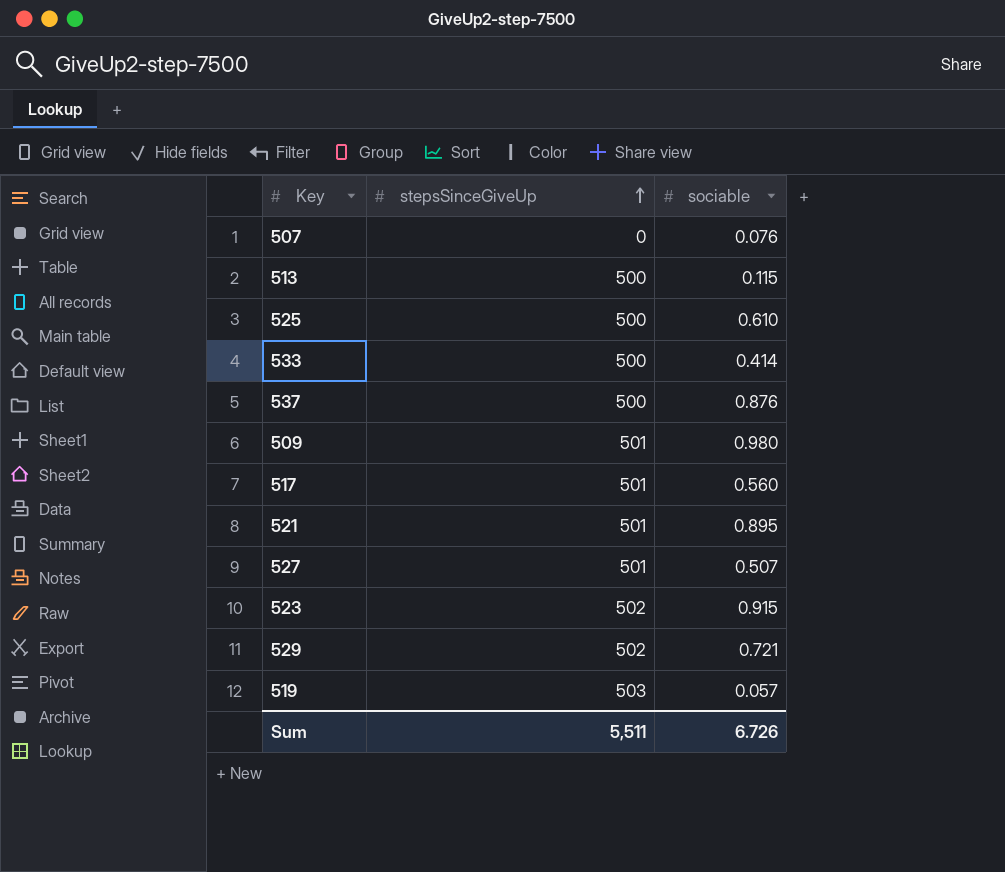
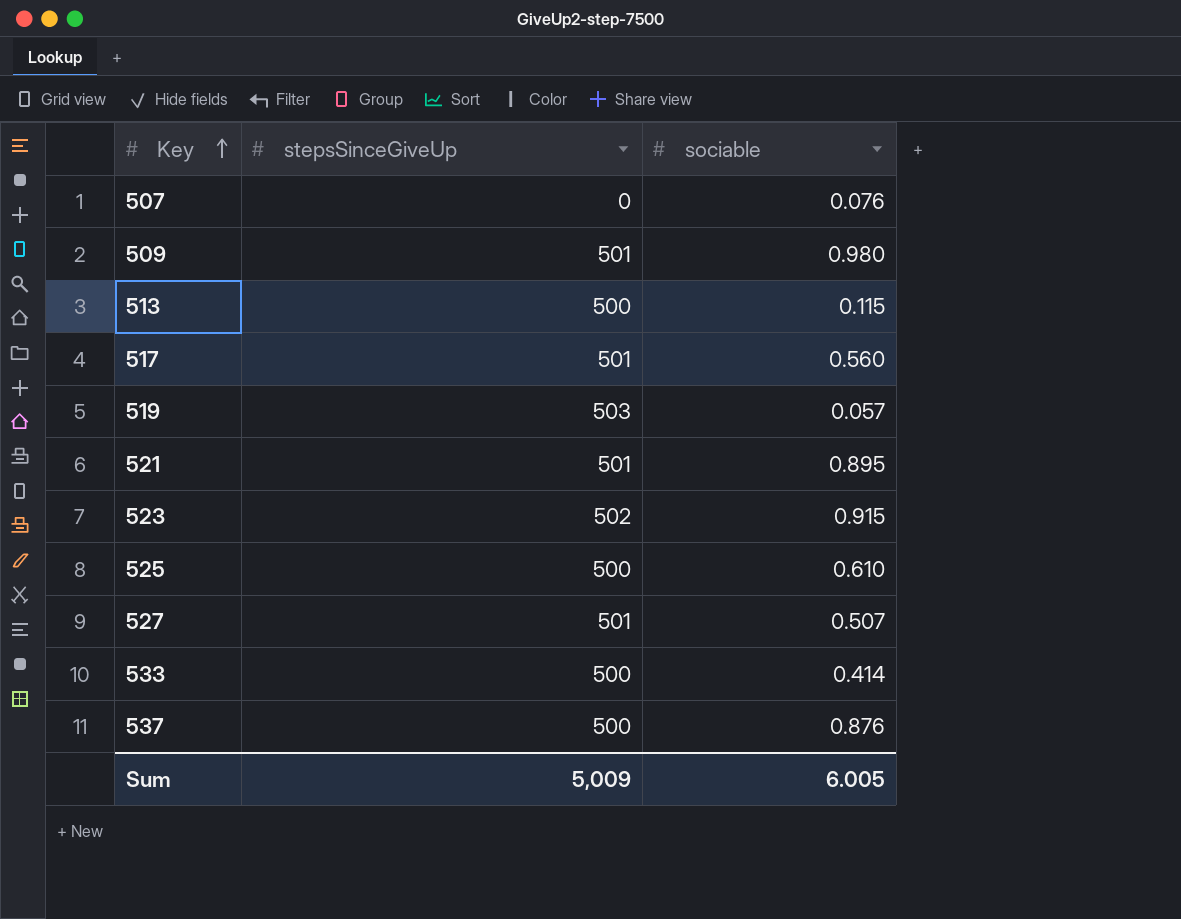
row order: stepsSinceGiveUp ascending -> Key ascending
row 529: 502 | 0.721 -> none
Sum | stepsSinceGiveUp: 5,511 -> 5,009
Sum | sociable: 6.726 -> 6.005

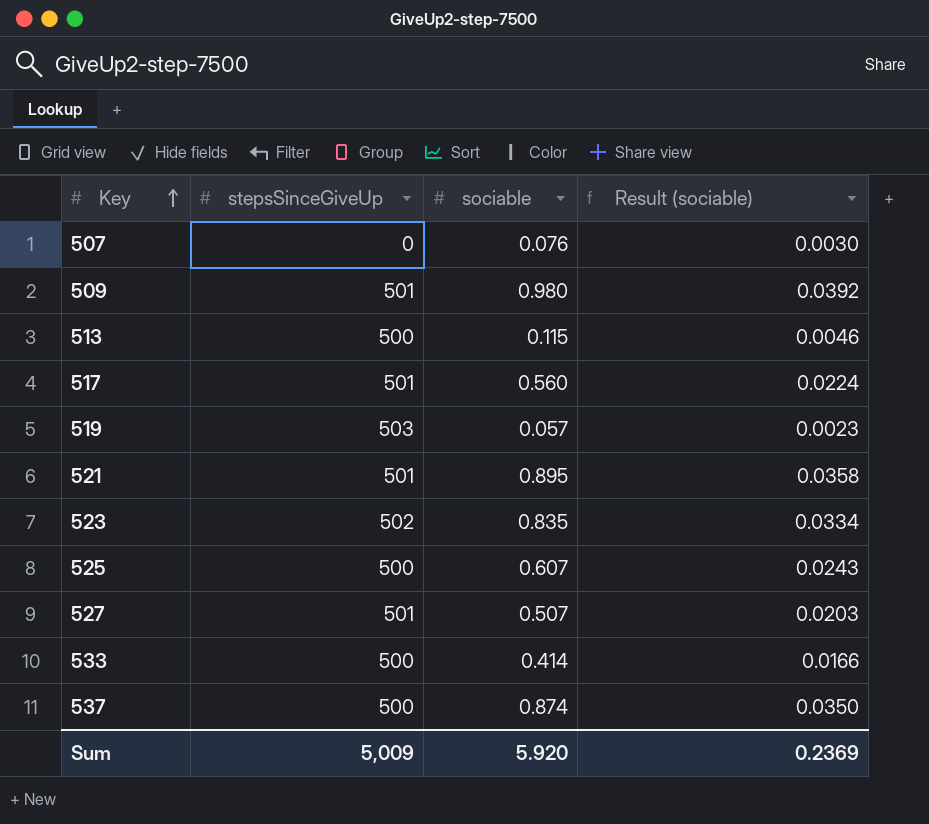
column Result (sociable) | formula: none -> [sociable] * 0.04
523 | sociable: 0.915 -> 0.835
525 | sociable: 0.610 -> 0.607
537 | sociable: 0.876 -> 0.874
Sum | sociable: 6.005 -> 5.920

